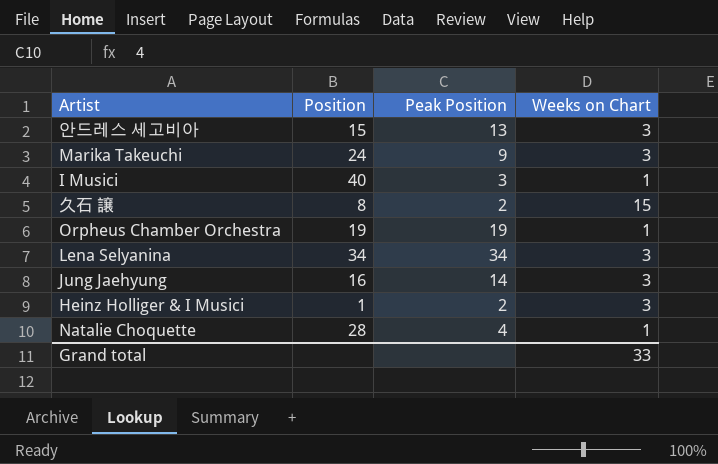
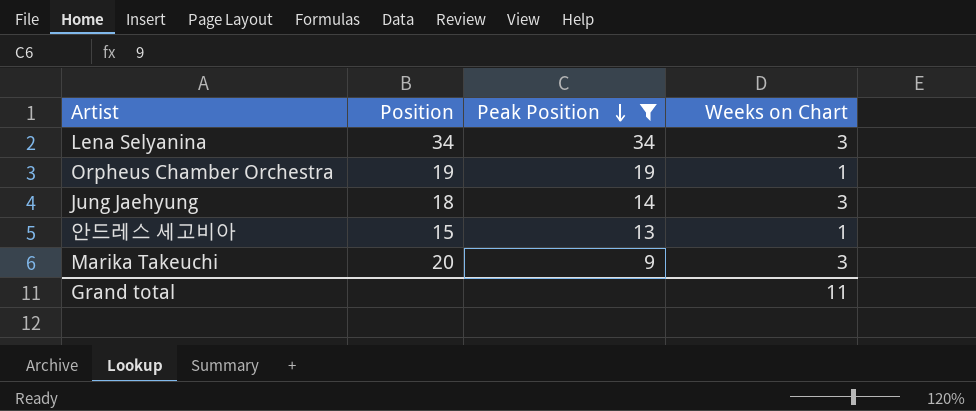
filter: none -> Peak Position >= 9
row order: none -> Peak Position descending
Jung Jaehyung | Position: 16 -> 18
안드레스 세고비아 | Weeks on Chart: 3 -> 1
Marika Takeuchi | Position: 24 -> 20
Grand total | Weeks on Chart: 33 -> 11

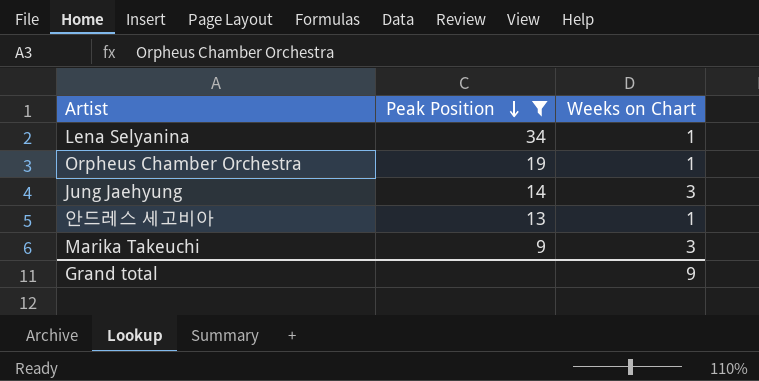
column Position | position: 2 -> none
Lena Selyanina | Weeks on Chart: 3 -> 1
Grand total | Weeks on Chart: 11 -> 9

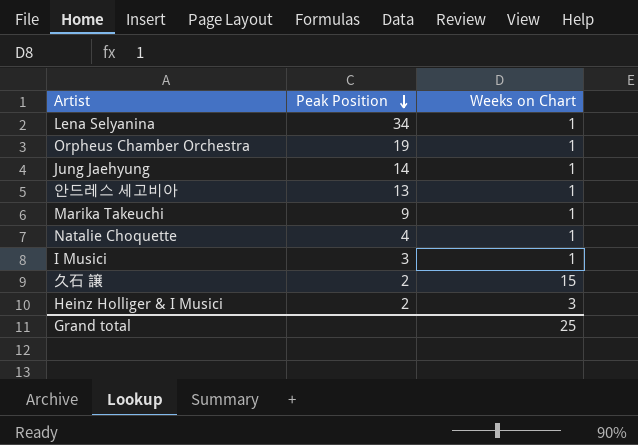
filter: Peak Position >= 9 -> none
Jung Jaehyung | Weeks on Chart: 3 -> 1
Marika Takeuchi | Weeks on Chart: 3 -> 1
Grand total | Weeks on Chart: 9 -> 25

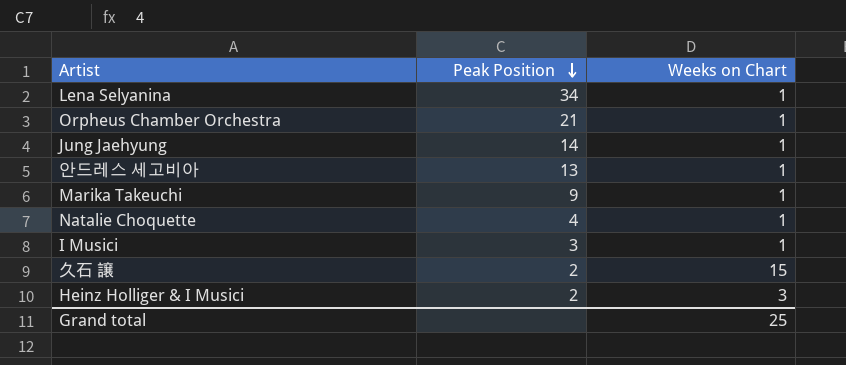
Orpheus Chamber Orchestra | Peak Position: 19 -> 21

